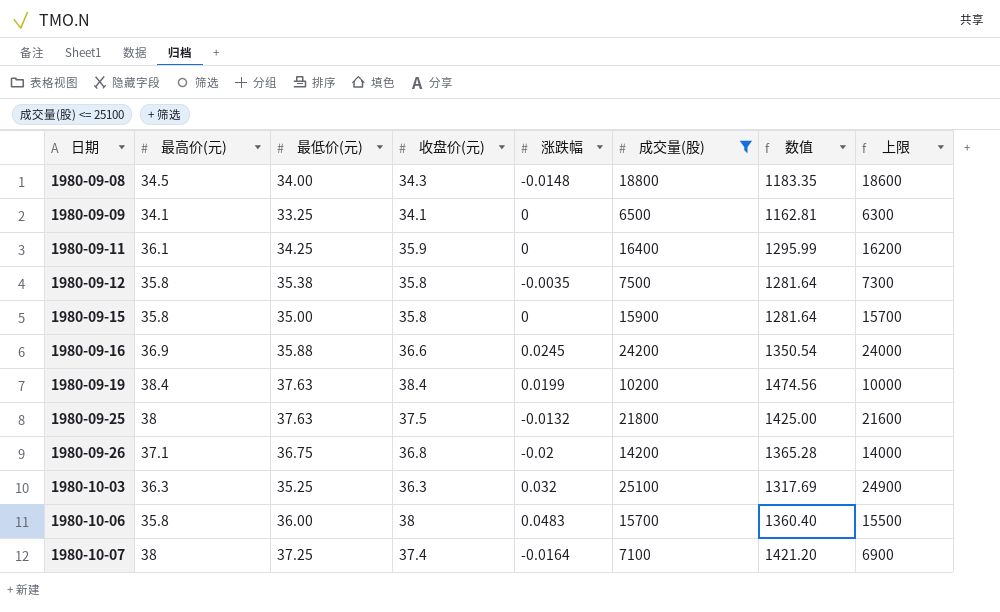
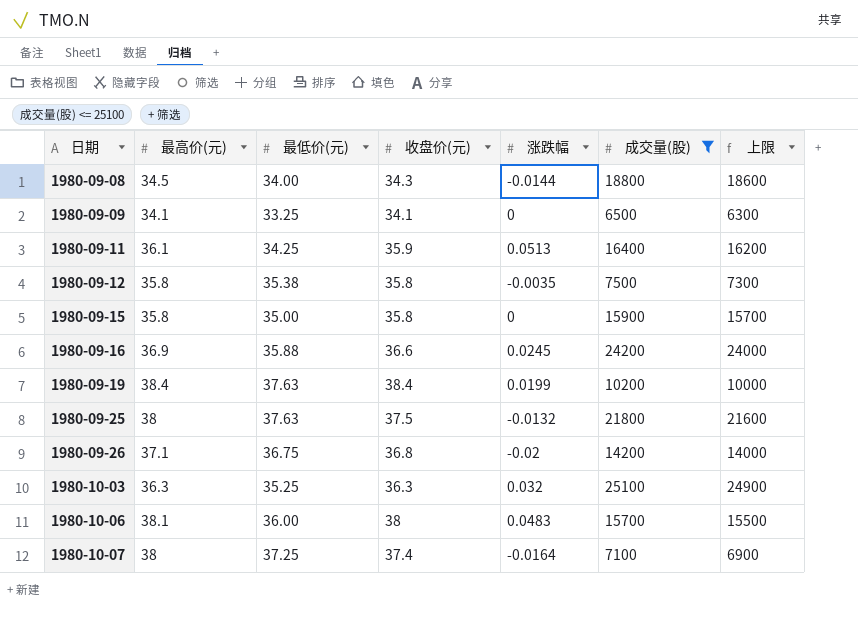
column 数值 | formula: [最高价(元)] * [收盘价(元)] -> none
1980-09-08 | 涨跌幅: -0.0148 -> -0.0144
1980-09-11 | 涨跌幅: 0 -> 0.0513
1980-10-06 | 最高价(元): 35.8 -> 38.1

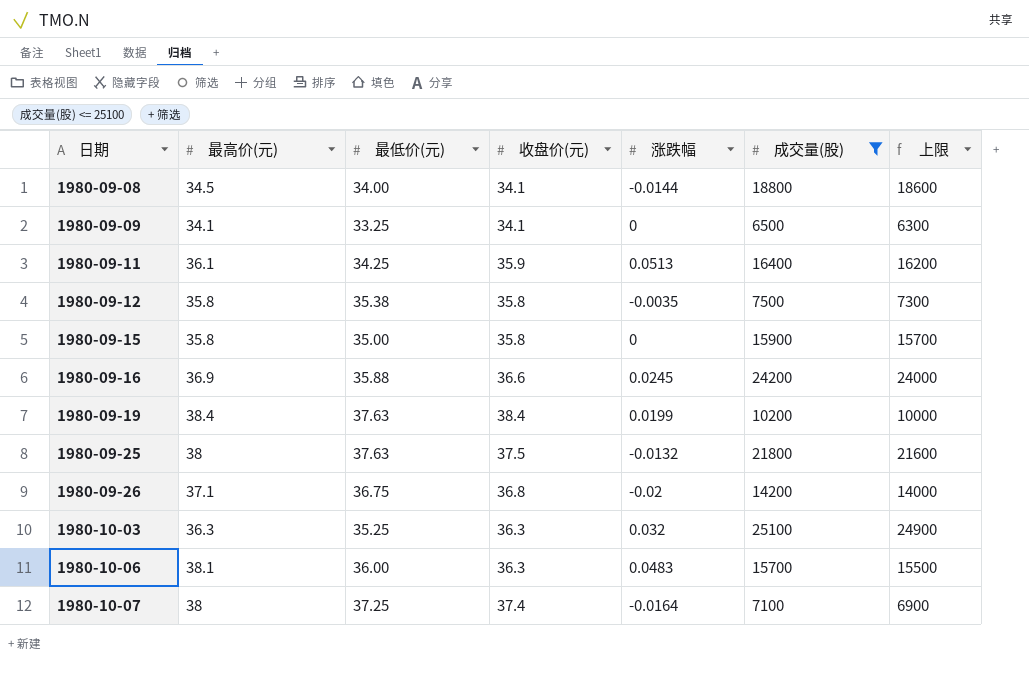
1980-09-08 | 收盘价(元): 34.3 -> 34.1
1980-10-06 | 收盘价(元): 38 -> 36.3

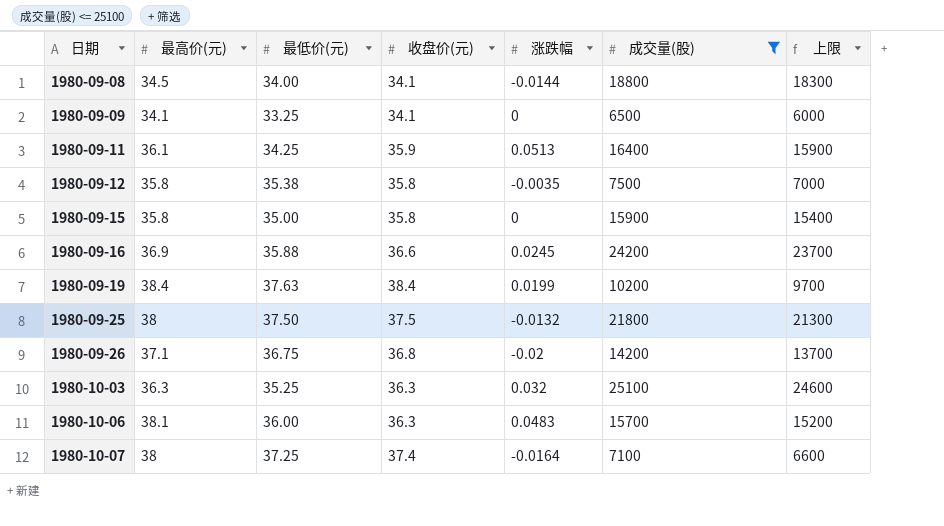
column 上限 | formula: [成交量(股)] - 200 -> [成交量(股)] - 500
1980-09-25 | 最低价(元): 37.63 -> 37.50

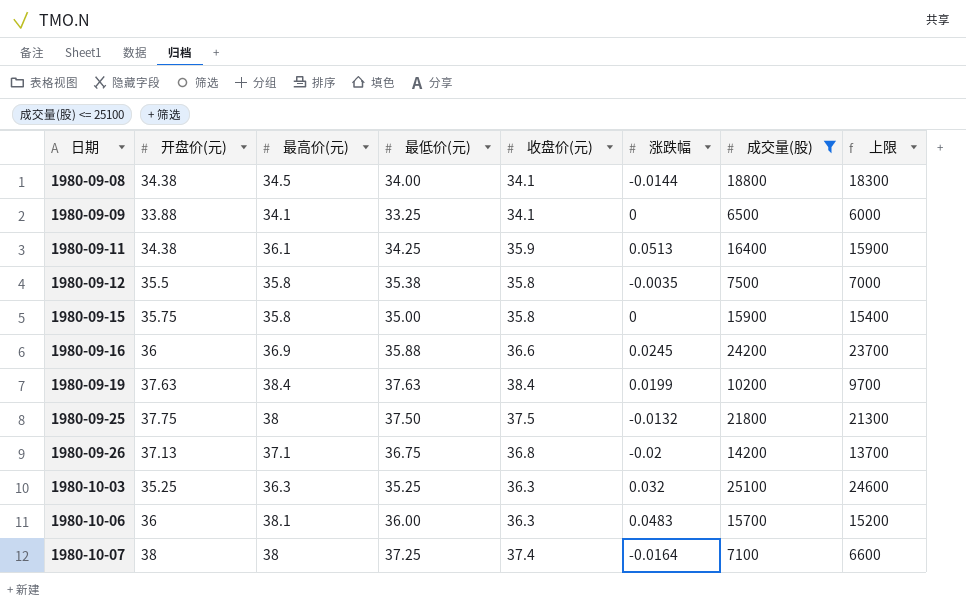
column 开盘价(元) | position: none -> 2

